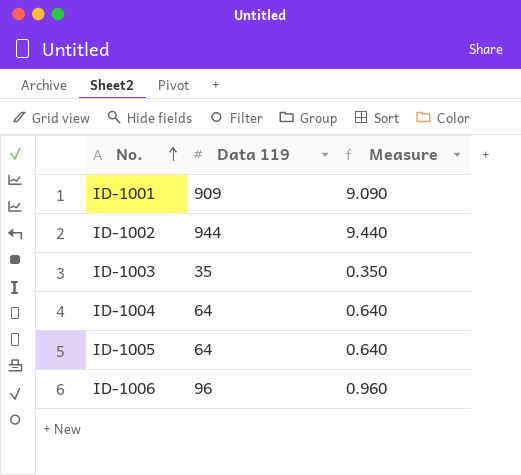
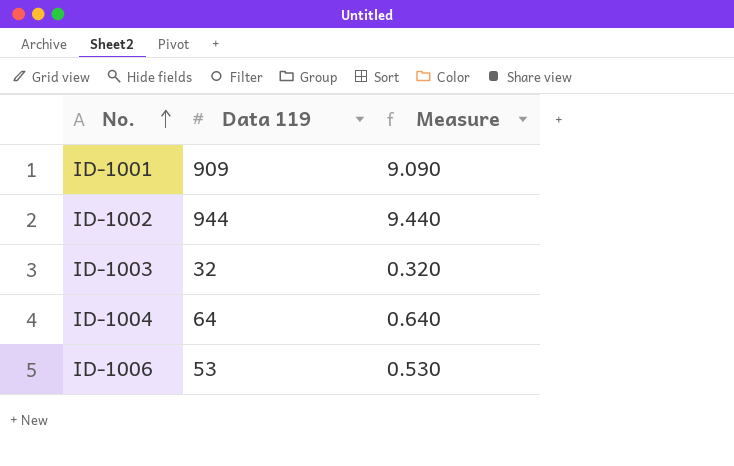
row ID-1005: 64 | 0.640 -> none
ID-1003 | Data 119: 35 -> 32
ID-1003 | Measure: 0.350 -> 0.320
ID-1006 | Data 119: 96 -> 53
ID-1006 | Measure: 0.960 -> 0.530

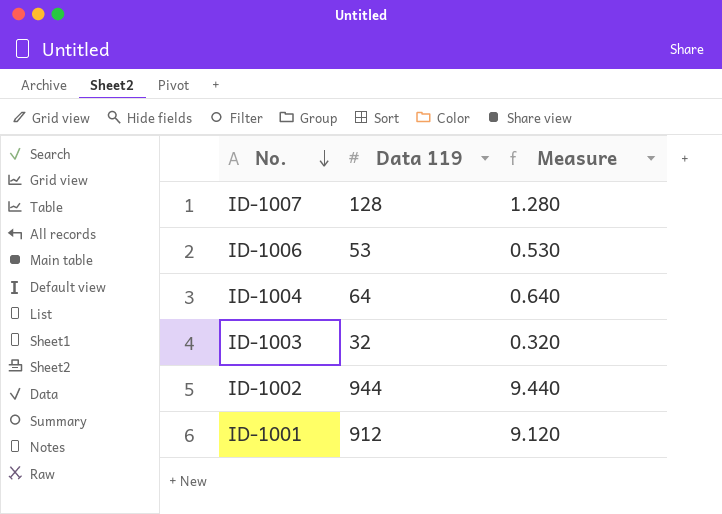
row order: No. ascending -> No. descending
row ID-1007: none -> 128 | 1.280
ID-1001 | Data 119: 909 -> 912
ID-1001 | Measure: 9.090 -> 9.120

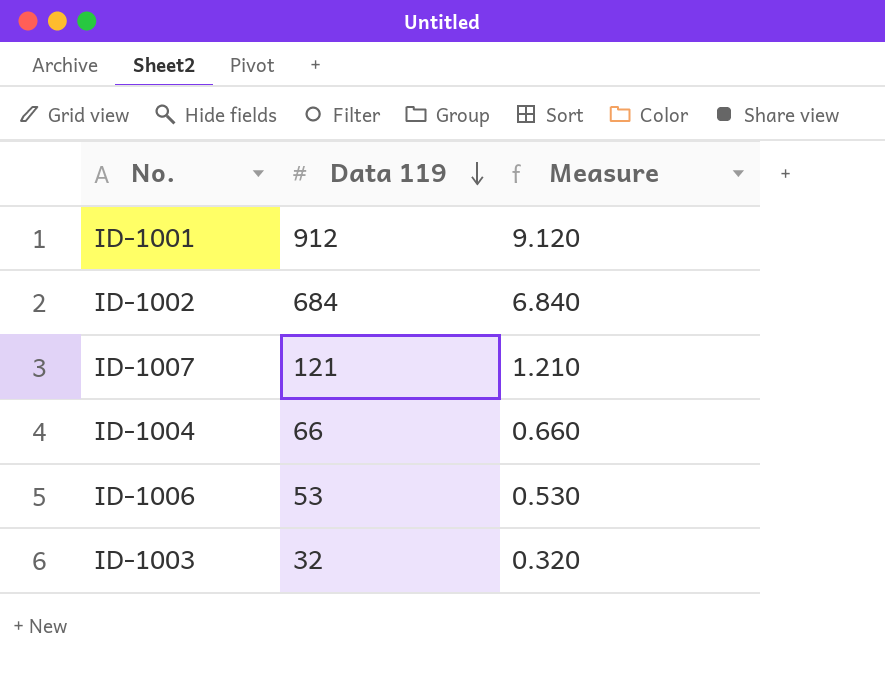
row order: No. descending -> Data 119 descending
ID-1002 | Data 119: 944 -> 684
ID-1002 | Measure: 9.440 -> 6.840
ID-1007 | Data 119: 128 -> 121
ID-1007 | Measure: 1.280 -> 1.210
ID-1004 | Data 119: 64 -> 66
ID-1004 | Measure: 0.640 -> 0.660

